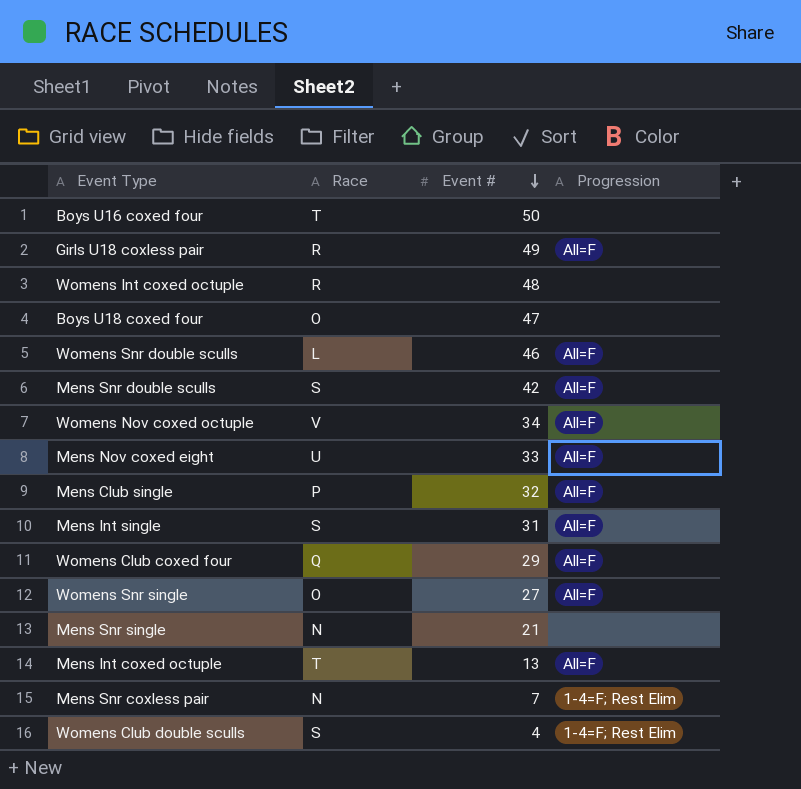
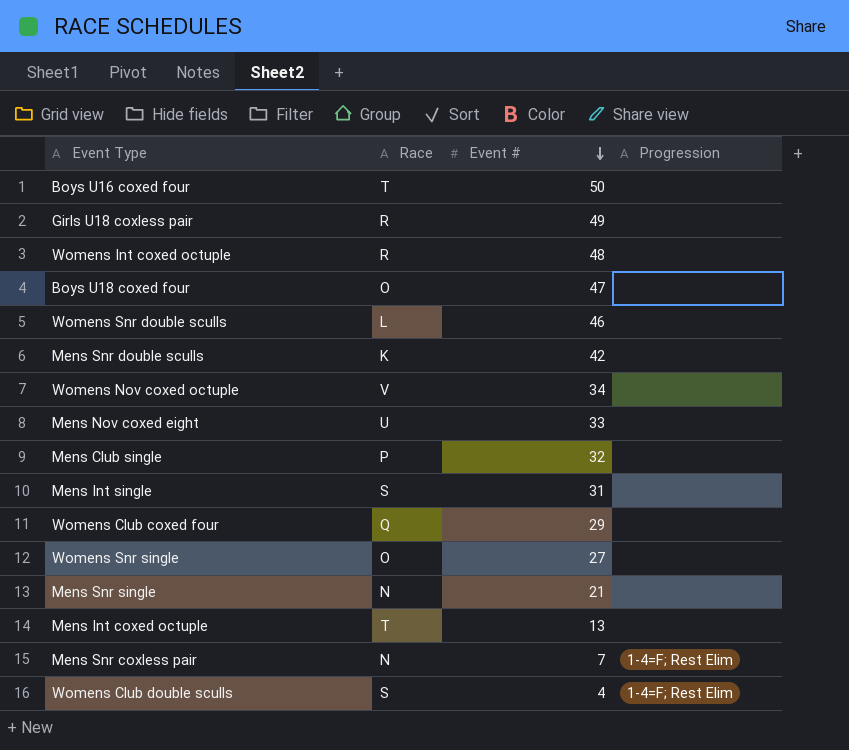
Girls U18 coxless pair | Progression: All=F -> none
Womens Snr double sculls | Progression: All=F -> none
Mens Snr double sculls | Race: S -> K
Mens Snr double sculls | Progression: All=F -> none
Womens Nov coxed octuple | Progression: All=F -> none
Mens Nov coxed eight | Progression: All=F -> none
Mens Club single | Progression: All=F -> none
Mens Int single | Progression: All=F -> none
Womens Club coxed four | Progression: All=F -> none
Womens Snr single | Progression: All=F -> none
Mens Int coxed octuple | Progression: All=F -> none

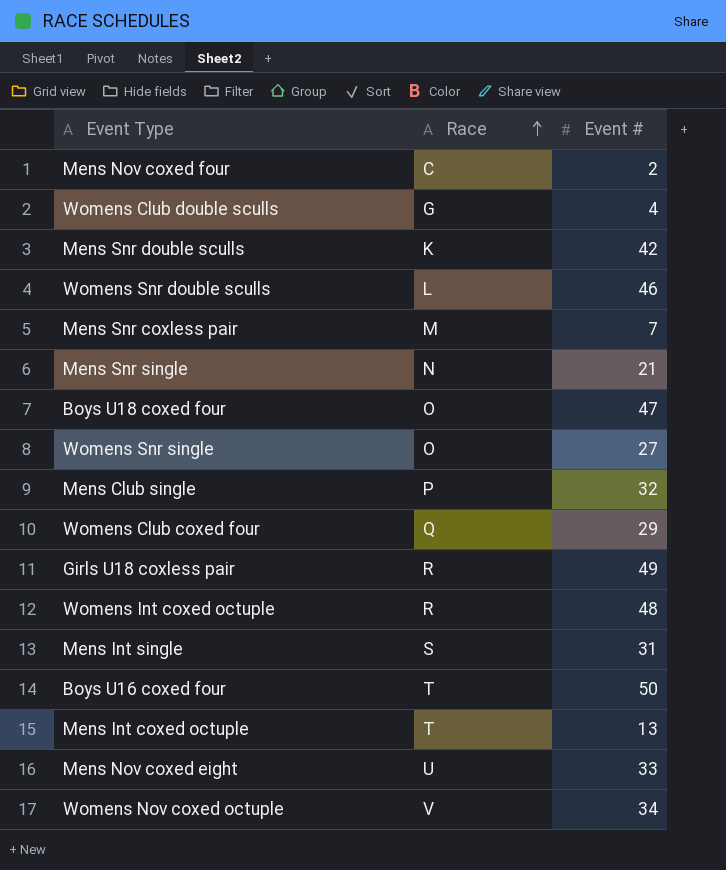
row order: Event # descending -> Race ascending
column Progression | position: 4 -> none
row Mens Nov coxed four: none -> C | 2
Womens Club double sculls | Race: S -> G
Mens Snr coxless pair | Race: N -> M

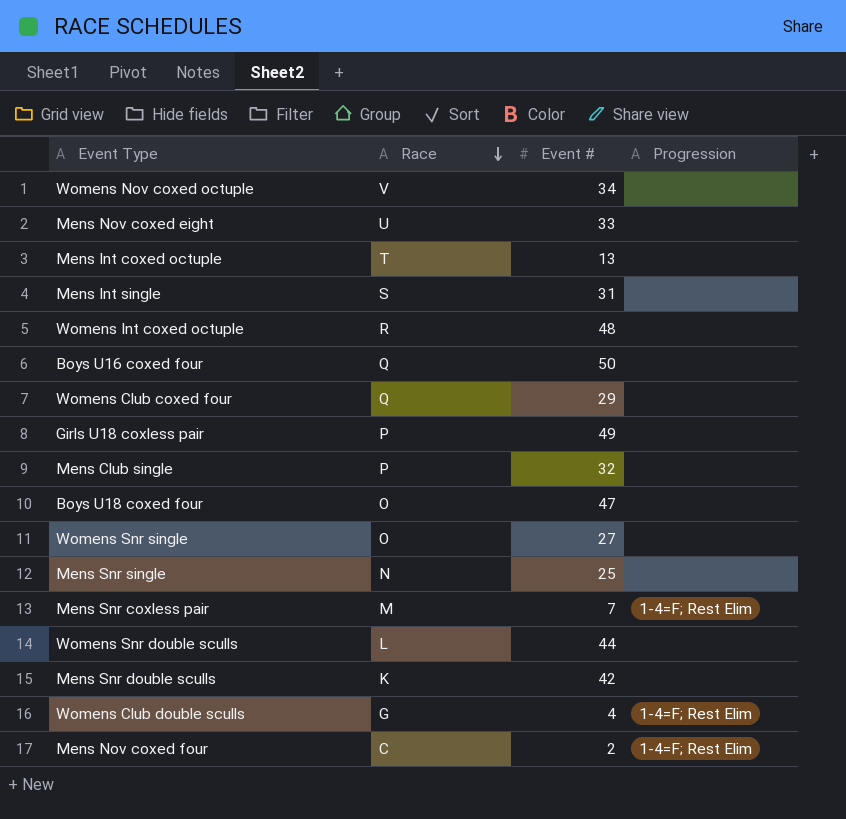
row order: Race ascending -> Race descending
column Progression | position: none -> 4
Boys U16 coxed four | Race: T -> Q
Girls U18 coxless pair | Race: R -> P
Mens Snr single | Event #: 21 -> 25
Womens Snr double sculls | Event #: 46 -> 44

